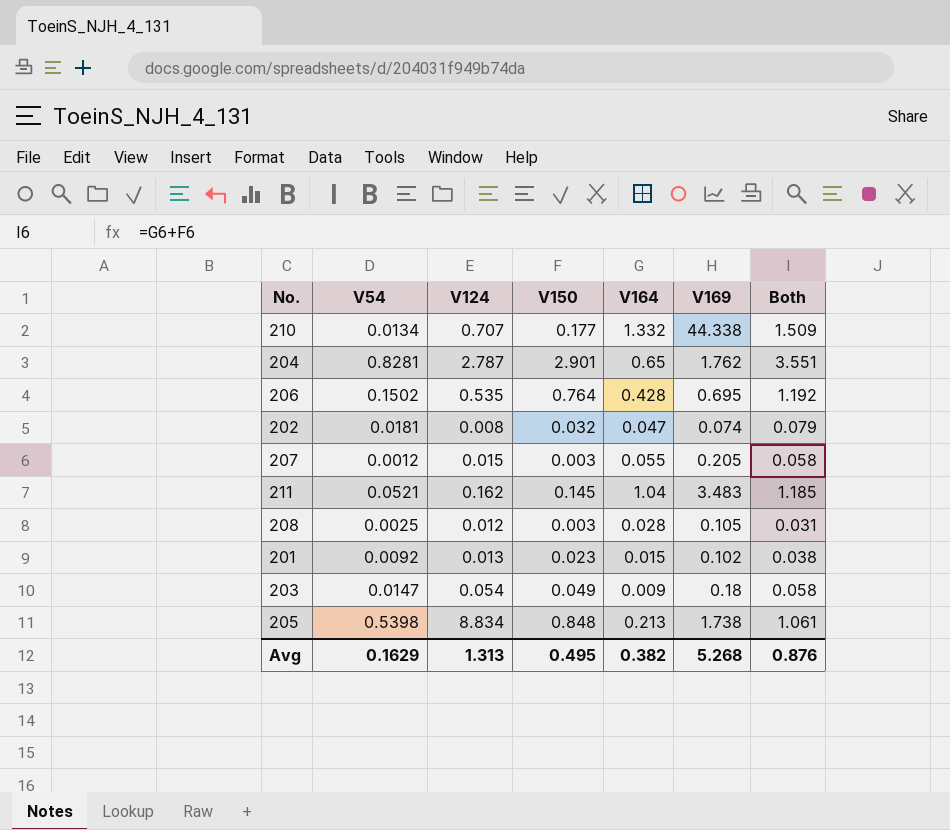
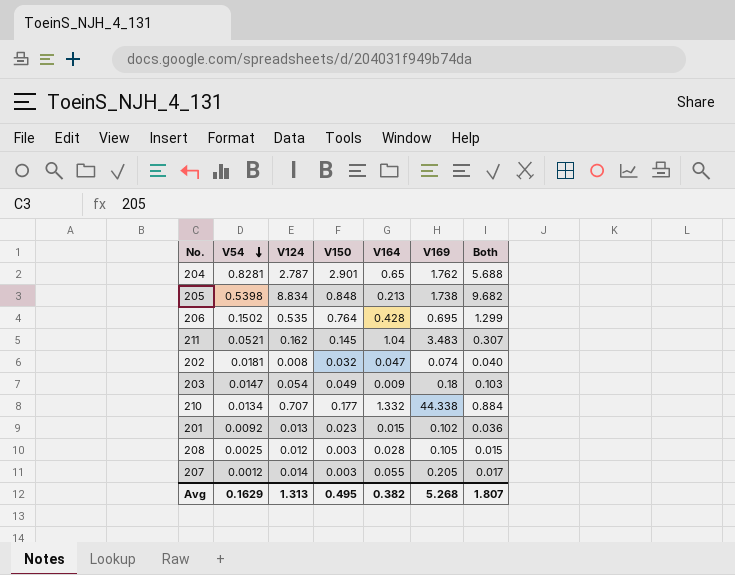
row order: none -> V54 descending
column Both | formula: [V150] + [V164] -> [V124] + [V150]
207 | V124: 0.015 -> 0.014
Avg | Both: 0.876 -> 1.807

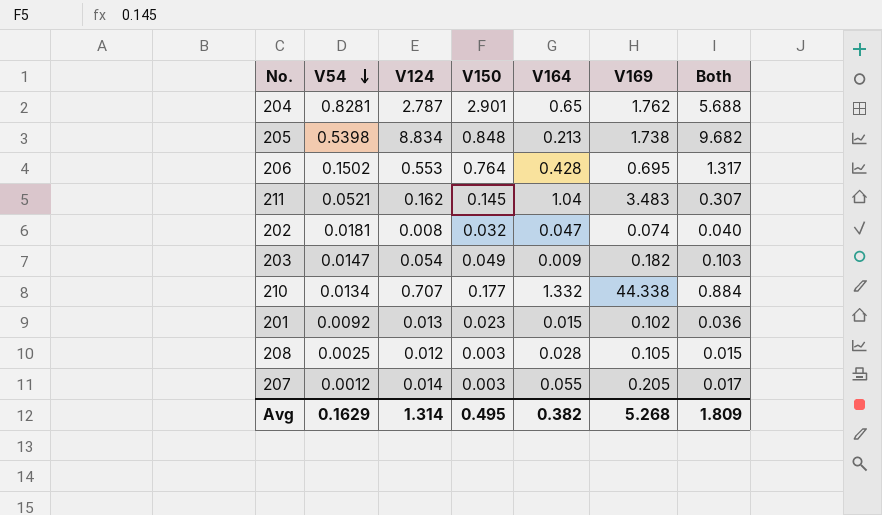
206 | V124: 0.535 -> 0.553
206 | Both: 1.299 -> 1.317
203 | V169: 0.18 -> 0.182
Avg | V124: 1.313 -> 1.314
Avg | Both: 1.807 -> 1.809

